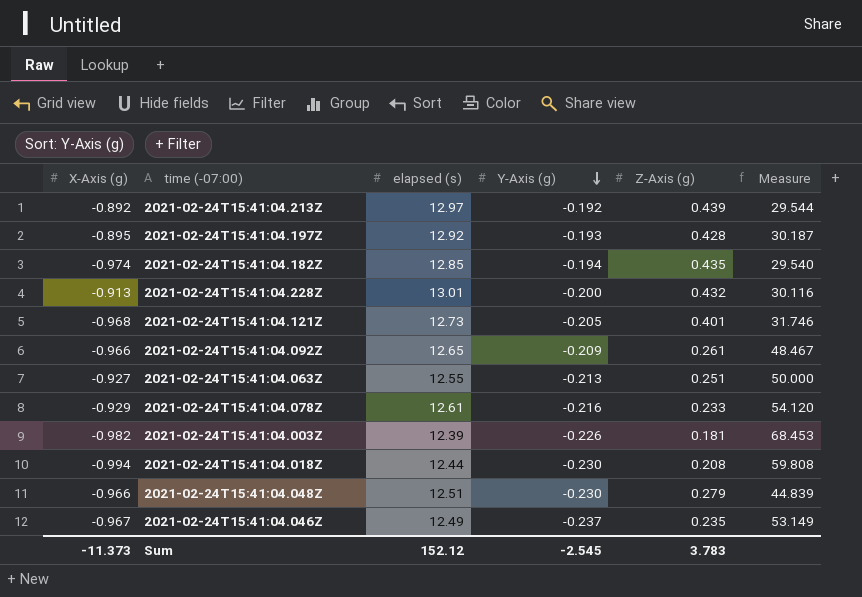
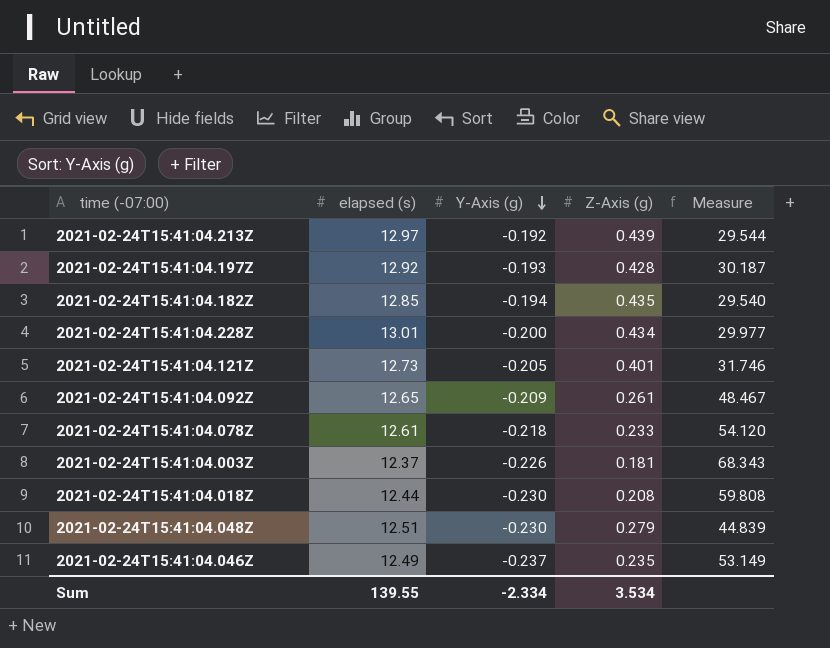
column X-Axis (g) | position: 1 -> none
row 2021-02-24T15:41:04.063Z: -0.927 | 12.55 | -0.213 | 0.251 | 50.000 -> none
2021-02-24T15:41:04.228Z | Z-Axis (g): 0.432 -> 0.434
2021-02-24T15:41:04.228Z | Measure: 30.116 -> 29.977
2021-02-24T15:41:04.078Z | Y-Axis (g): -0.216 -> -0.218
2021-02-24T15:41:04.003Z | elapsed (s): 12.39 -> 12.37
2021-02-24T15:41:04.003Z | Measure: 68.453 -> 68.343
Sum | elapsed (s): 152.12 -> 139.55
Sum | Y-Axis (g): -2.545 -> -2.334
Sum | Z-Axis (g): 3.783 -> 3.534

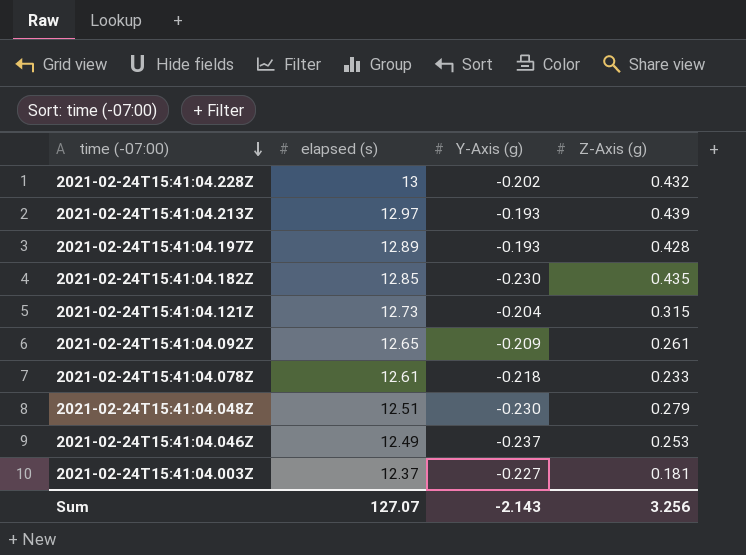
row order: Y-Axis (g) descending -> time (-07:00) descending
column Measure | formula: [elapsed (s)] / [Z-Axis (g)] -> none
row 2021-02-24T15:41:04.018Z: 12.44 | -0.230 | 0.208 | 59.808 -> none
2021-02-24T15:41:04.228Z | elapsed (s): 13.01 -> 13
2021-02-24T15:41:04.228Z | Y-Axis (g): -0.200 -> -0.202
2021-02-24T15:41:04.228Z | Z-Axis (g): 0.434 -> 0.432
2021-02-24T15:41:04.213Z | Y-Axis (g): -0.192 -> -0.193
2021-02-24T15:41:04.197Z | elapsed (s): 12.92 -> 12.89
2021-02-24T15:41:04.182Z | Y-Axis (g): -0.194 -> -0.230
2021-02-24T15:41:04.121Z | Y-Axis (g): -0.205 -> -0.204
2021-02-24T15:41:04.121Z | Z-Axis (g): 0.401 -> 0.315
2021-02-24T15:41:04.046Z | Z-Axis (g): 0.235 -> 0.253
2021-02-24T15:41:04.003Z | Y-Axis (g): -0.226 -> -0.227
Sum | elapsed (s): 139.55 -> 127.07
Sum | Y-Axis (g): -2.334 -> -2.143
Sum | Z-Axis (g): 3.534 -> 3.256

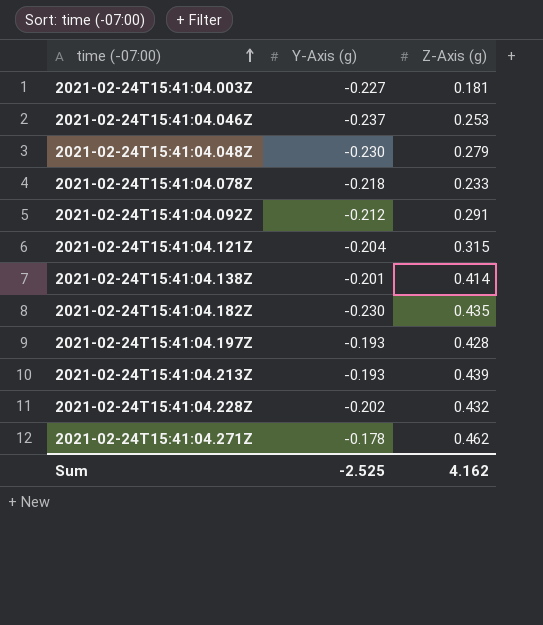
row order: time (-07:00) descending -> time (-07:00) ascending
column elapsed (s) | position: 2 -> none
2021-02-24T15:41:04.092Z | Y-Axis (g): -0.209 -> -0.212
2021-02-24T15:41:04.092Z | Z-Axis (g): 0.261 -> 0.291
row 2021-02-24T15:41:04.138Z: none -> -0.201 | 0.414
row 2021-02-24T15:41:04.271Z: none -> -0.178 | 0.462
Sum | Y-Axis (g): -2.143 -> -2.525
Sum | Z-Axis (g): 3.256 -> 4.162

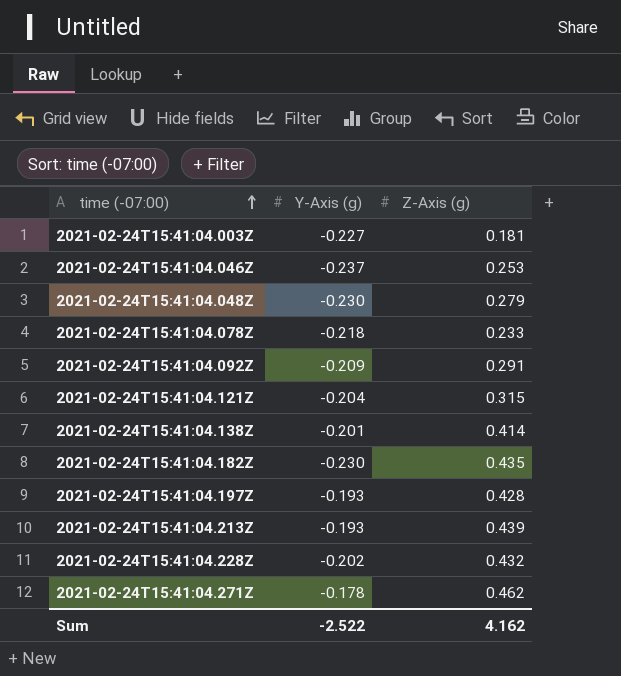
2021-02-24T15:41:04.092Z | Y-Axis (g): -0.212 -> -0.209
Sum | Y-Axis (g): -2.525 -> -2.522

